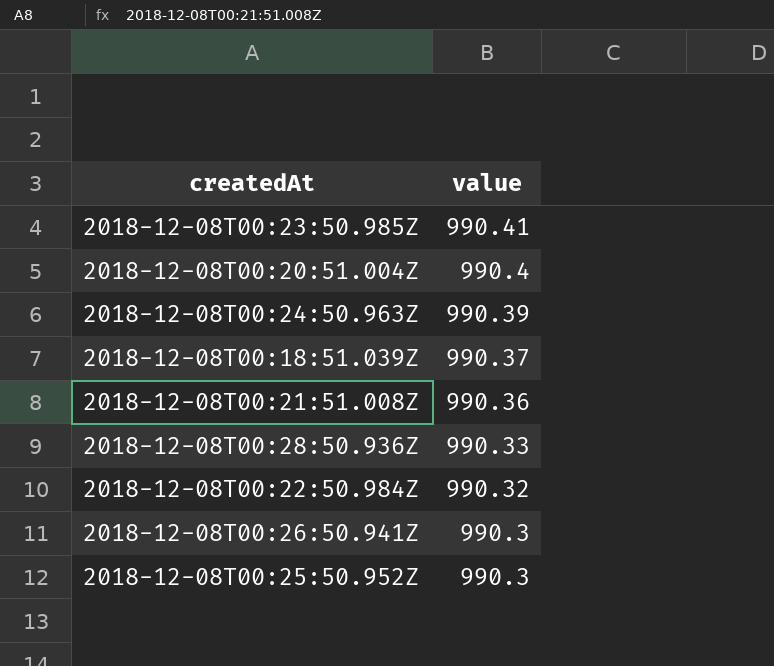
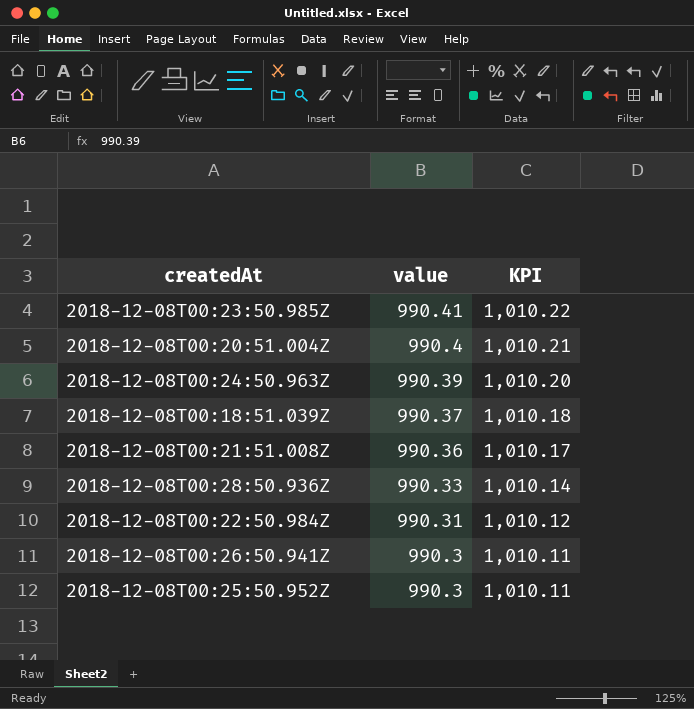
column KPI | formula: none -> [value] * 1.02
2018-12-08T00:22:50.984Z | value: 990.32 -> 990.31

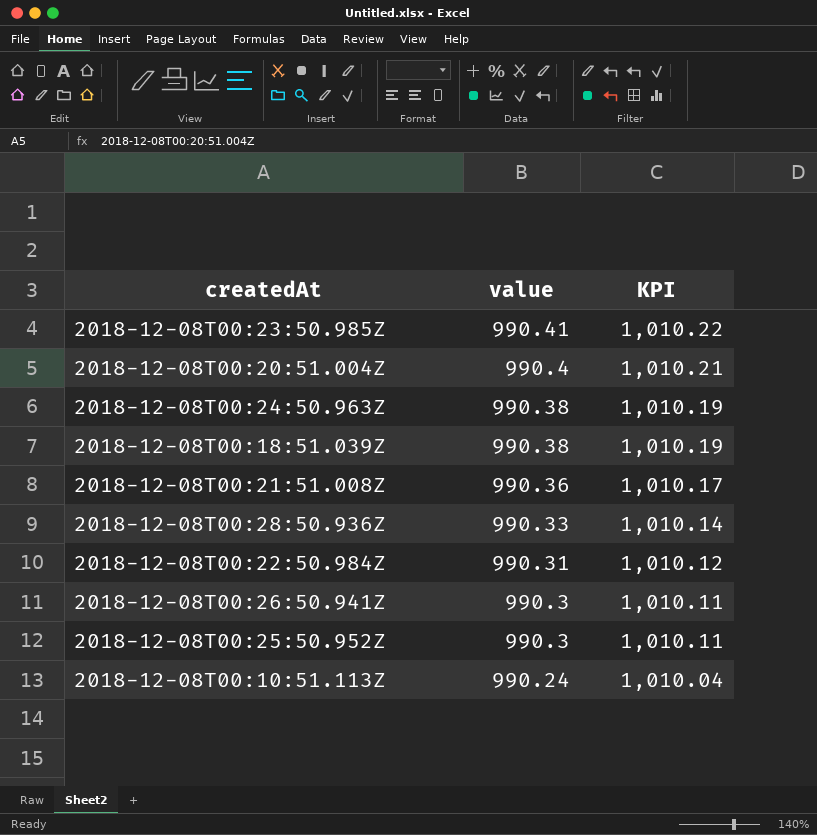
2018-12-08T00:24:50.963Z | value: 990.39 -> 990.38
2018-12-08T00:24:50.963Z | KPI: 1,010.20 -> 1,010.19
2018-12-08T00:18:51.039Z | value: 990.37 -> 990.38
2018-12-08T00:18:51.039Z | KPI: 1,010.18 -> 1,010.19
row 2018-12-08T00:10:51.113Z: none -> 990.24 | 1,010.04

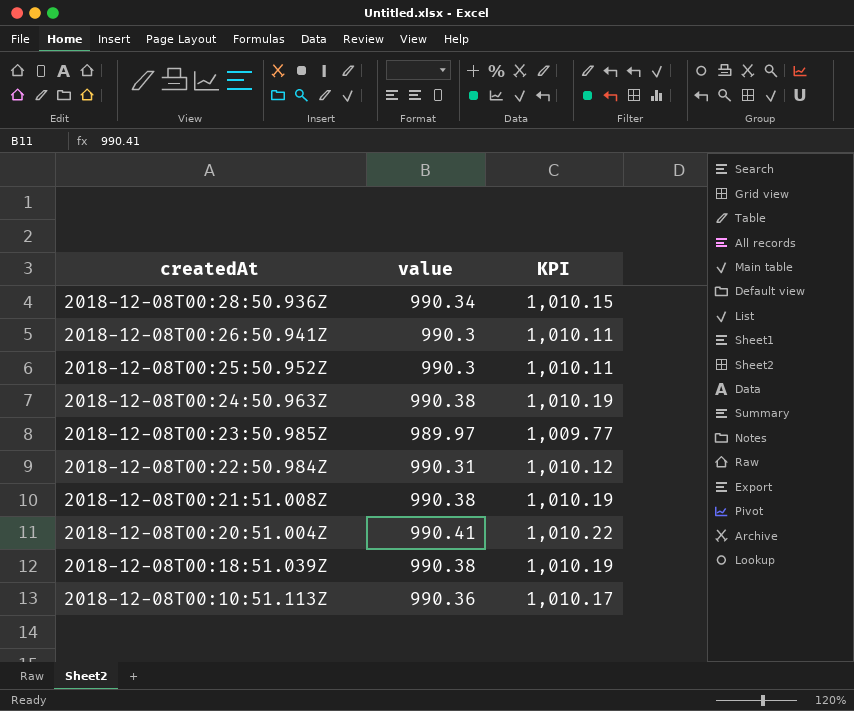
row order: value descending -> createdAt descending
2018-12-08T00:28:50.936Z | value: 990.33 -> 990.34
2018-12-08T00:28:50.936Z | KPI: 1,010.14 -> 1,010.15
2018-12-08T00:23:50.985Z | value: 990.41 -> 989.97
2018-12-08T00:23:50.985Z | KPI: 1,010.22 -> 1,009.77
2018-12-08T00:21:51.008Z | value: 990.36 -> 990.38
2018-12-08T00:21:51.008Z | KPI: 1,010.17 -> 1,010.19
2018-12-08T00:20:51.004Z | value: 990.4 -> 990.41
2018-12-08T00:20:51.004Z | KPI: 1,010.21 -> 1,010.22
2018-12-08T00:10:51.113Z | value: 990.24 -> 990.36
2018-12-08T00:10:51.113Z | KPI: 1,010.04 -> 1,010.17

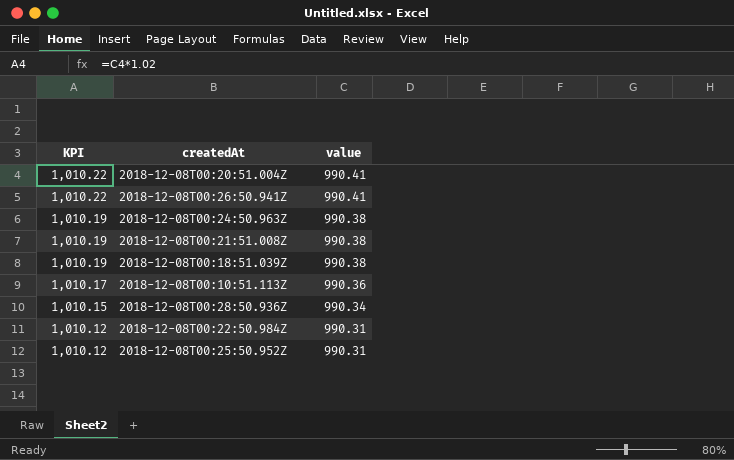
row order: createdAt descending -> KPI descending
column KPI | position: 3 -> 1
row 2018-12-08T00:23:50.985Z: 989.97 | 1,009.77 -> none
2018-12-08T00:26:50.941Z | KPI: 1,010.11 -> 1,010.22
2018-12-08T00:26:50.941Z | value: 990.3 -> 990.41
2018-12-08T00:25:50.952Z | KPI: 1,010.11 -> 1,010.12
2018-12-08T00:25:50.952Z | value: 990.3 -> 990.31

